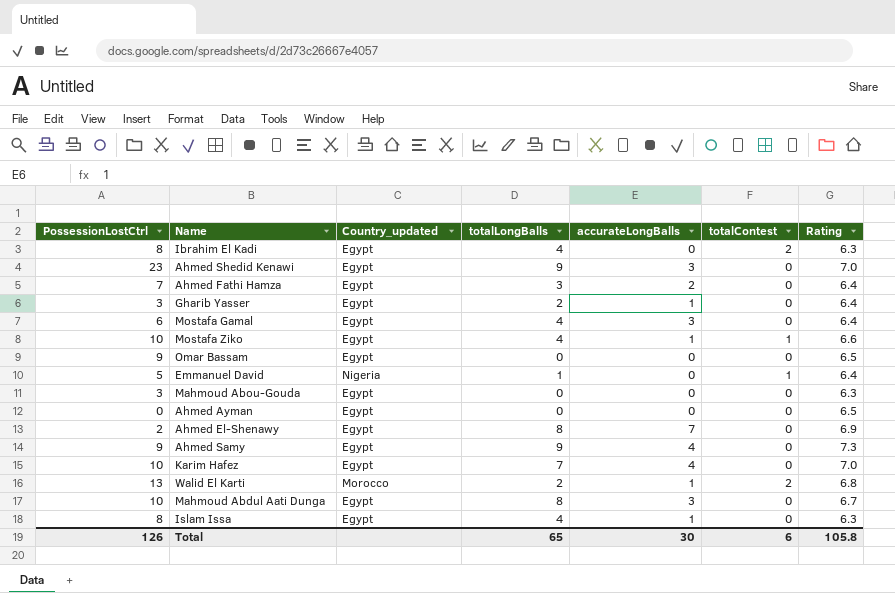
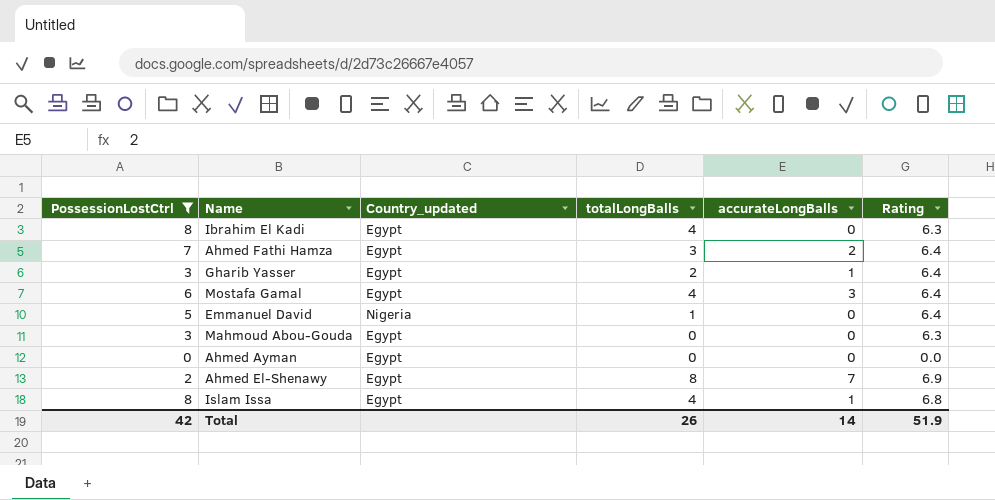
filter: none -> PossessionLostCtrl <= 8
column totalContest | position: 6 -> none
Ahmed Ayman | Rating: 6.5 -> 0.0
Islam Issa | Rating: 6.3 -> 6.8
Total | PossessionLostCtrl: 126 -> 42
Total | totalLongBalls: 65 -> 26
Total | accurateLongBalls: 30 -> 14
Total | Rating: 105.8 -> 51.9

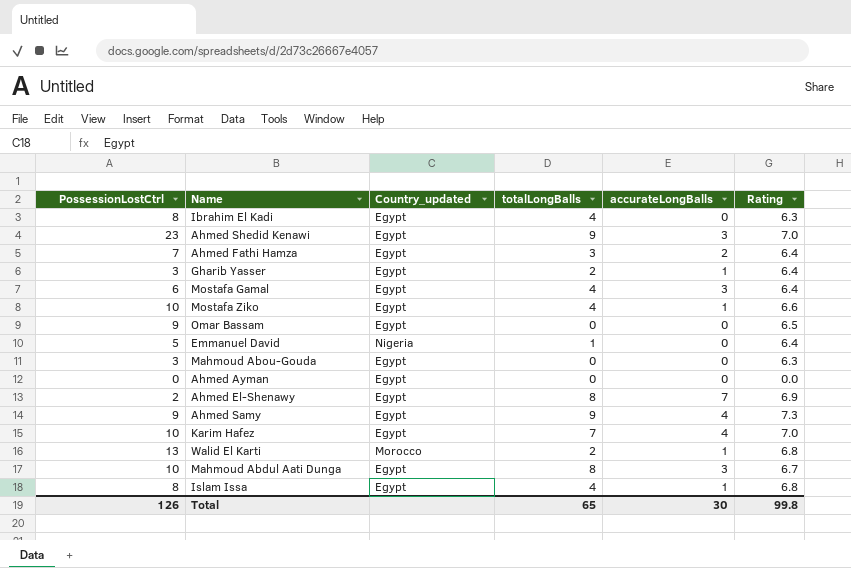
filter: PossessionLostCtrl <= 8 -> none
Total | PossessionLostCtrl: 42 -> 126
Total | totalLongBalls: 26 -> 65
Total | accurateLongBalls: 14 -> 30
Total | Rating: 51.9 -> 99.8

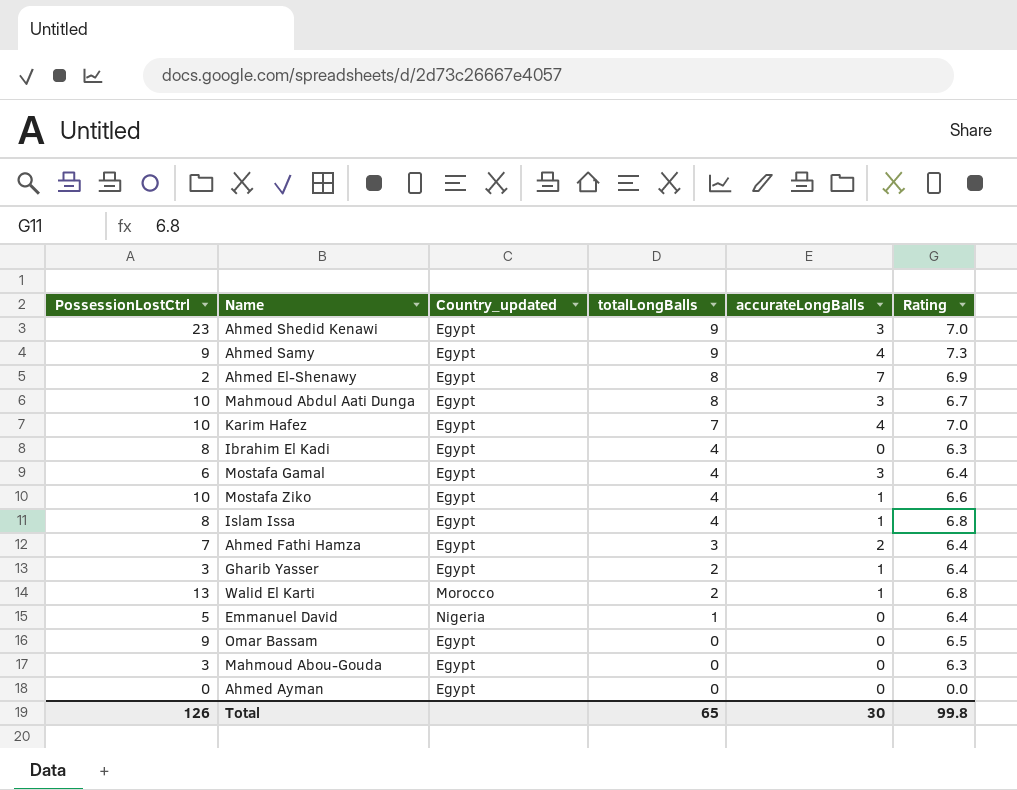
row order: none -> totalLongBalls descending

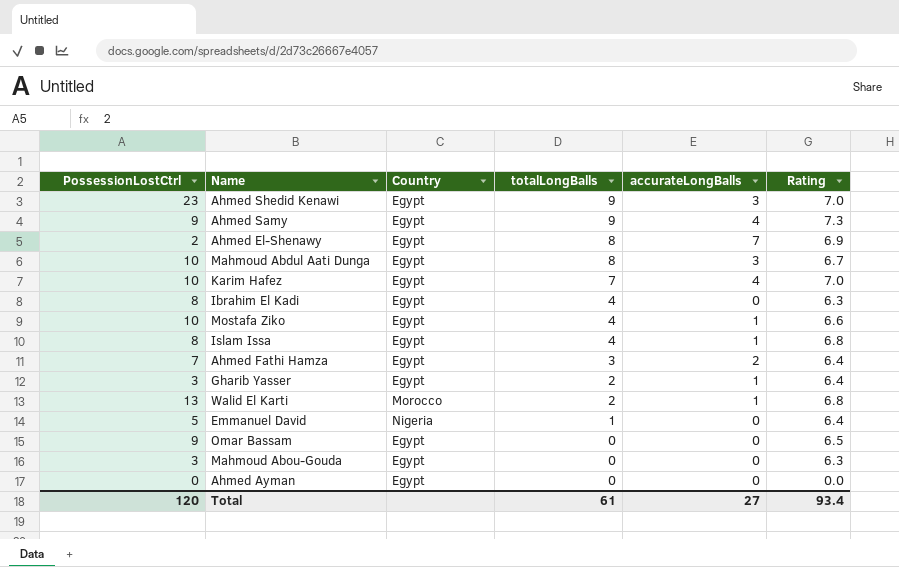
column name: Country_updated -> Country
row Mostafa Gamal: 6 | Egypt | 4 | 3 | 6.4 -> none
Total | PossessionLostCtrl: 126 -> 120
Total | totalLongBalls: 65 -> 61
Total | accurateLongBalls: 30 -> 27
Total | Rating: 99.8 -> 93.4

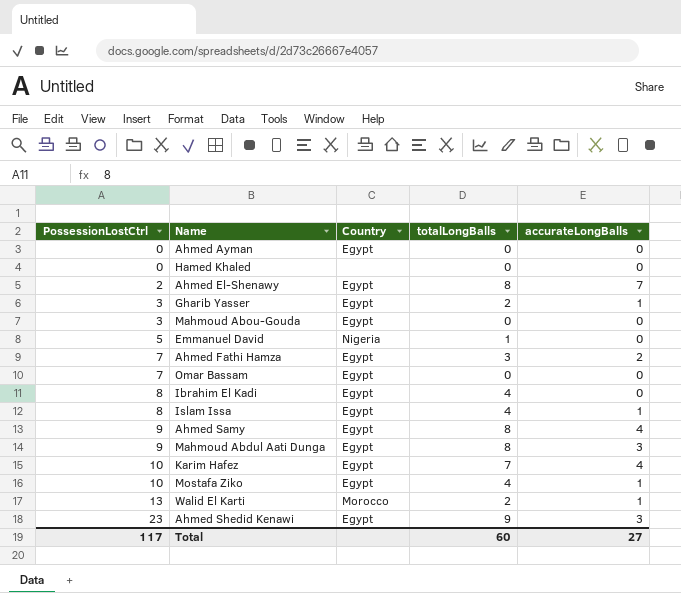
row order: totalLongBalls descending -> PossessionLostCtrl ascending
column Rating | position: 6 -> none
row Hamed Khaled: none -> 0 | none | 0 | 0
Omar Bassam | PossessionLostCtrl: 9 -> 7
Ahmed Samy | totalLongBalls: 9 -> 8
Mahmoud Abdul Aati Dunga | PossessionLostCtrl: 10 -> 9
Total | PossessionLostCtrl: 120 -> 117
Total | totalLongBalls: 61 -> 60

